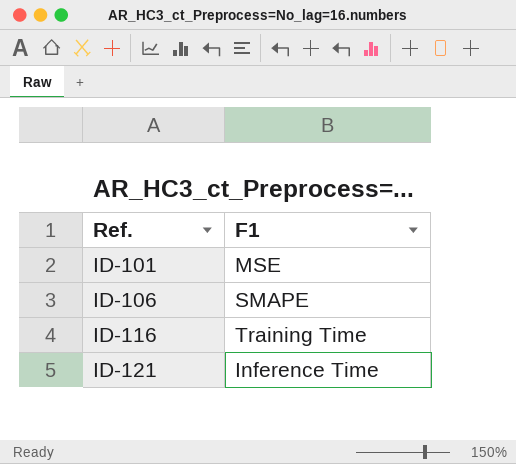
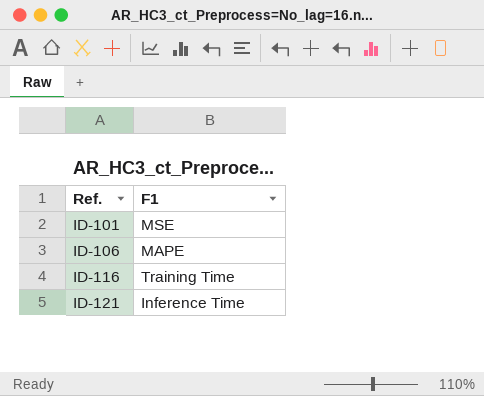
ID-106 | F1: SMAPE -> MAPE

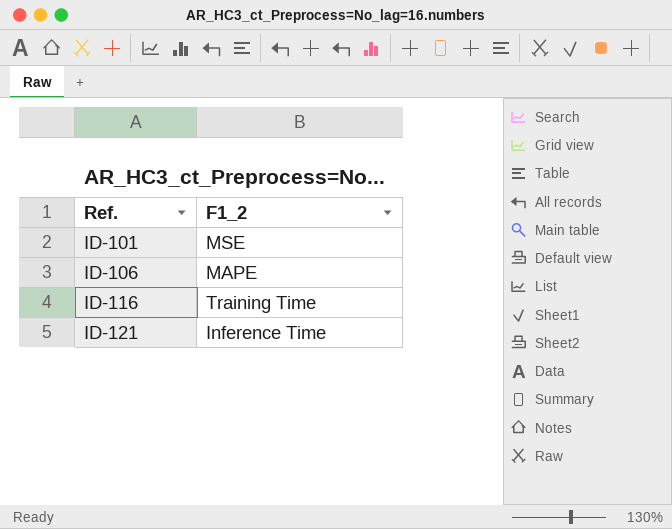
column name: F1 -> F1_2

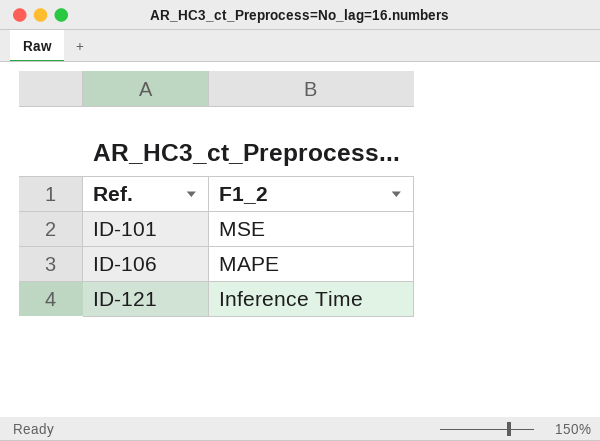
row ID-116: Training Time -> none

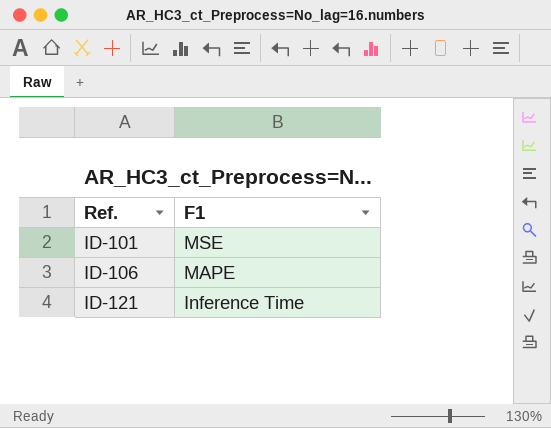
column name: F1_2 -> F1

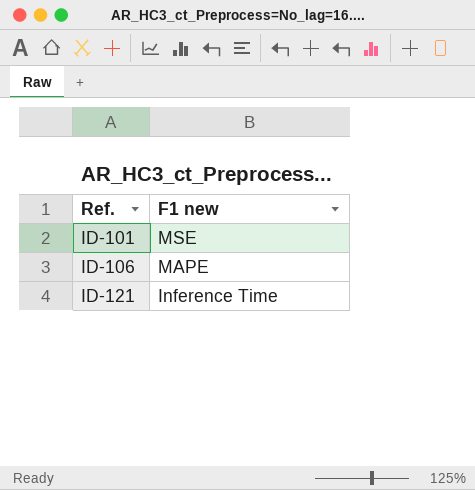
column name: F1 -> F1 new

